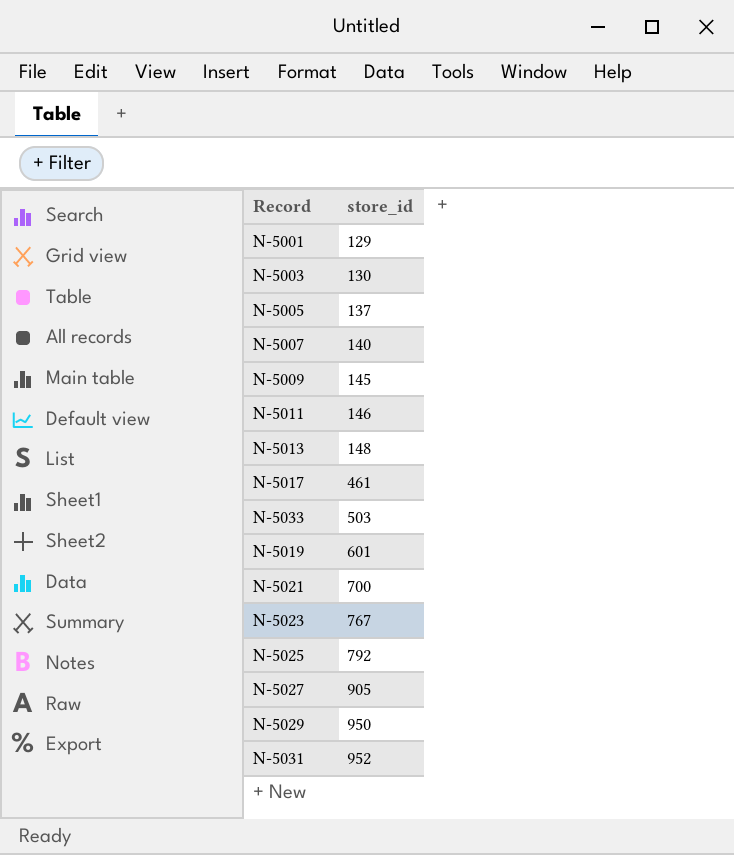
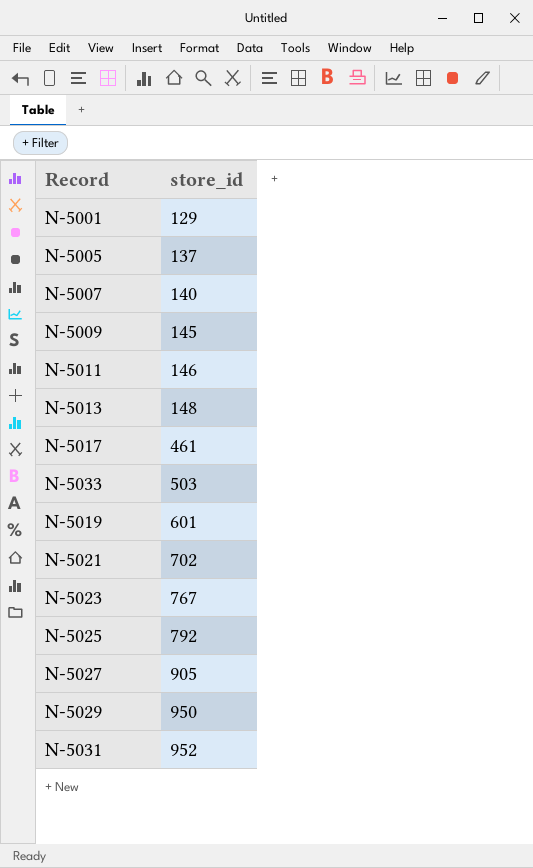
row N-5003: 130 -> none
N-5021 | store_id: 700 -> 702

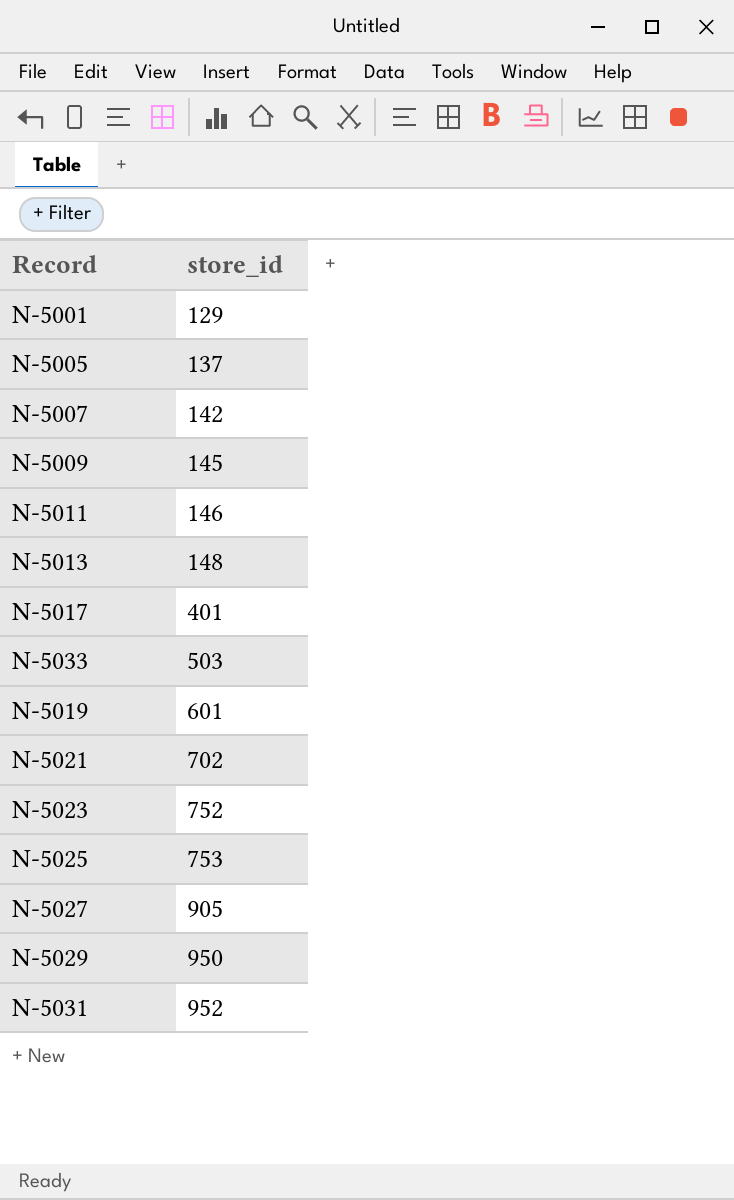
N-5007 | store_id: 140 -> 142
N-5017 | store_id: 461 -> 401
N-5023 | store_id: 767 -> 752
N-5025 | store_id: 792 -> 753

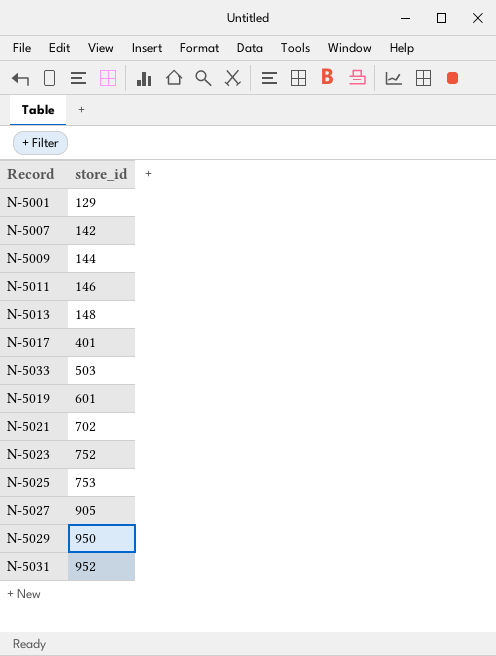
row N-5005: 137 -> none
N-5009 | store_id: 145 -> 144

